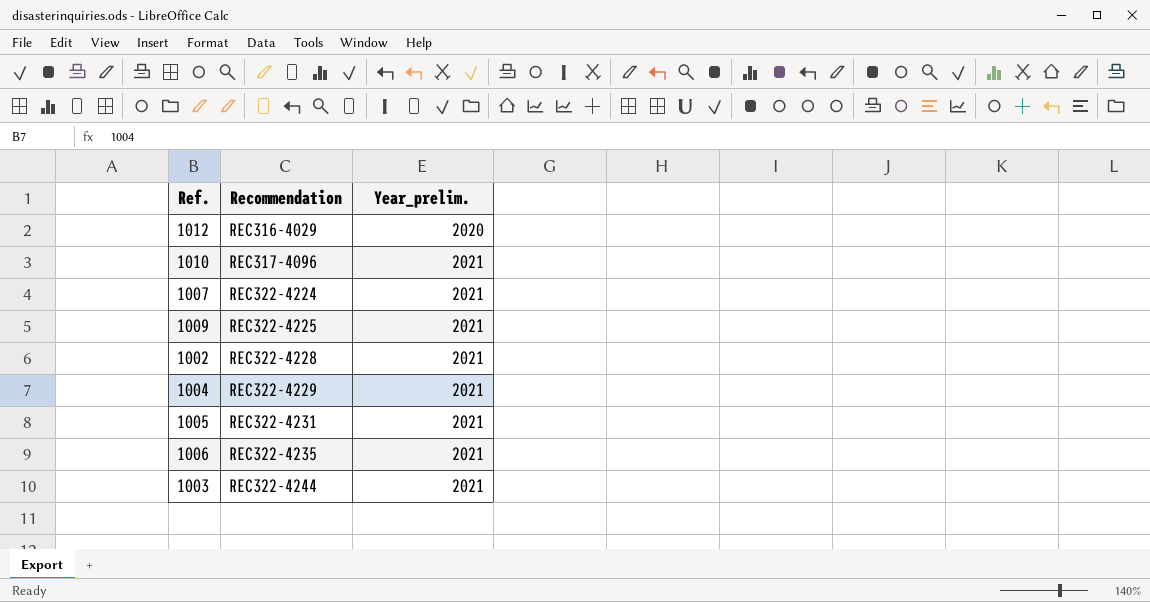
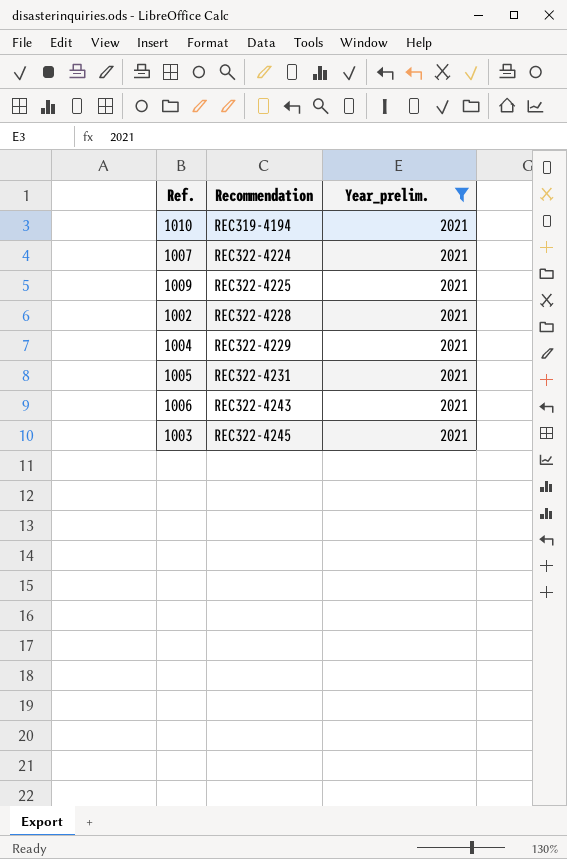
filter: none -> Year_prelim. = 2021
1010 | Recommendation: REC317-4096 -> REC319-4194
1006 | Recommendation: REC322-4235 -> REC322-4243
1003 | Recommendation: REC322-4244 -> REC322-4245

